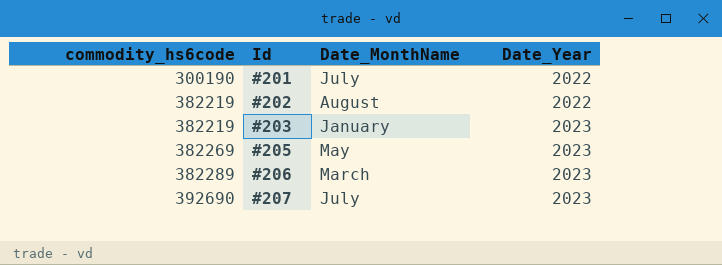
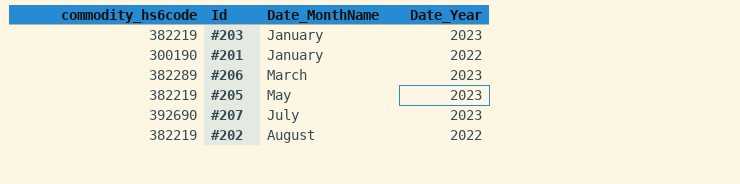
row order: commodity_hs6code ascending -> Date_MonthName ascending
#201 | Date_MonthName: July -> January
#205 | commodity_hs6code: 382269 -> 382219

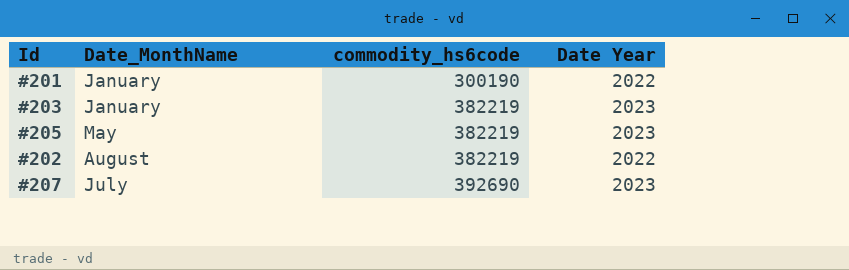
row order: Date_MonthName ascending -> commodity_hs6code ascending
column commodity_hs6code | position: 1 -> 3
column name: Date_Year -> Date Year
row #206: 382289 | March | 2023 -> none

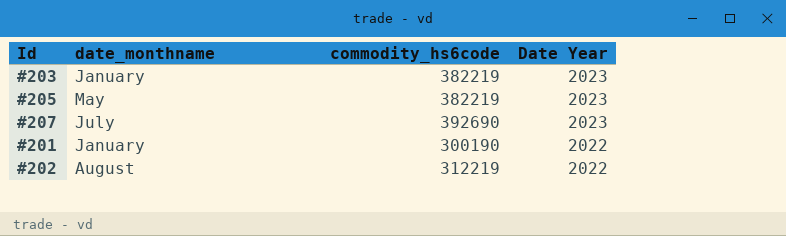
row order: commodity_hs6code ascending -> Date Year descending
column name: Date_MonthName -> date_monthname
#202 | commodity_hs6code: 382219 -> 312219

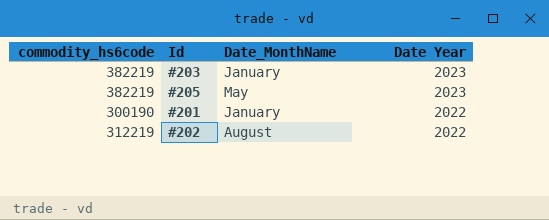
column commodity_hs6code | position: 3 -> 1
column name: date_monthname -> Date_MonthName
row #207: July | 392690 | 2023 -> none

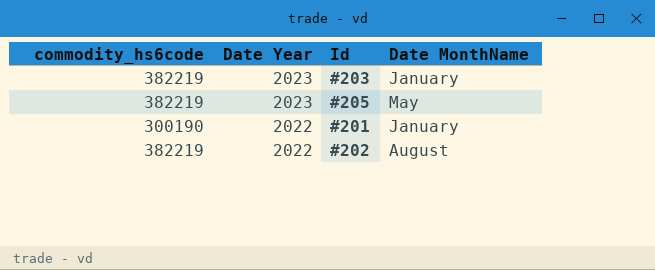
column Date Year | position: 4 -> 2
column name: Date_MonthName -> Date MonthName
#202 | commodity_hs6code: 312219 -> 382219

